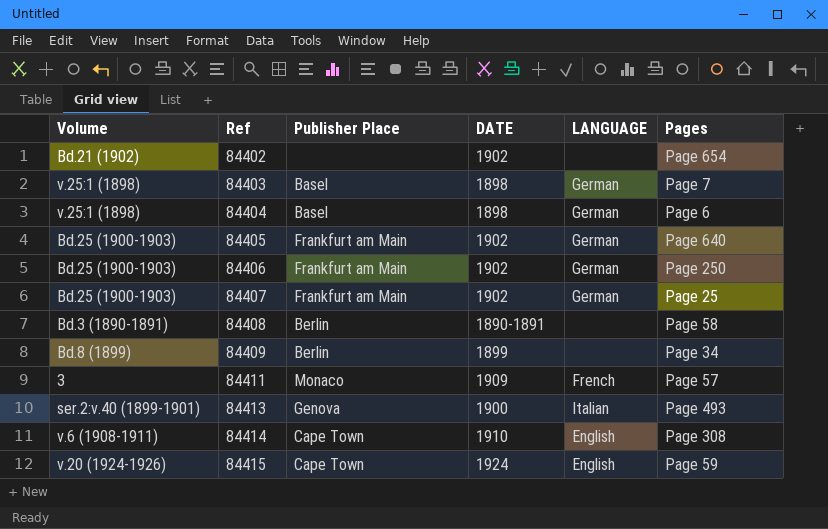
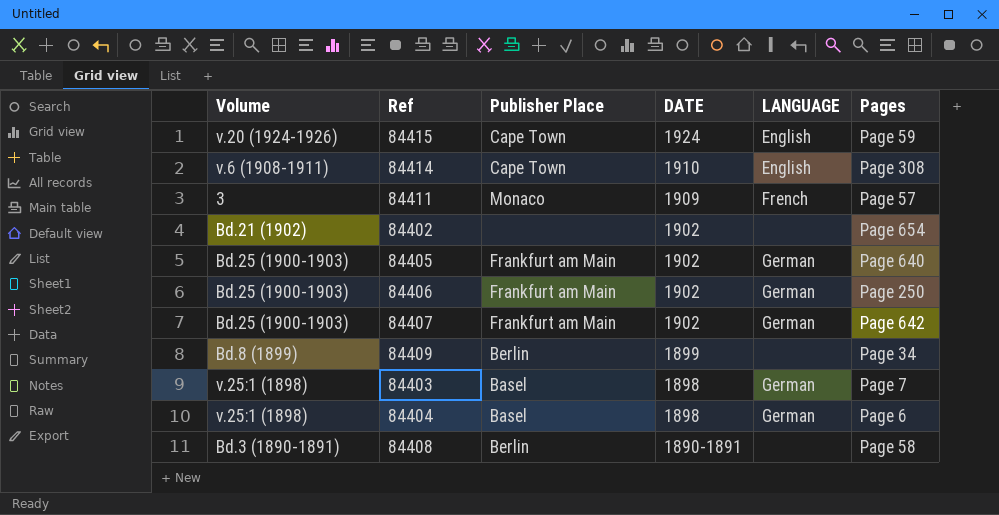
row order: Ref ascending -> DATE descending
row 84413: ser.2:v.40 (1899-1901) | Genova | 1900 | Italian | Page 493 -> none
84407 | Pages: Page 25 -> Page 642

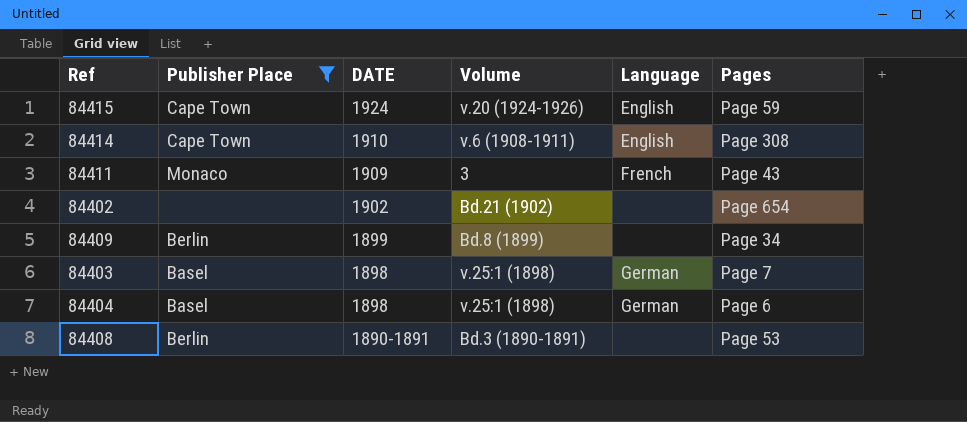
filter: none -> Publisher Place != Frankfurt am Main
column Volume | position: 1 -> 4
column name: LANGUAGE -> Language
84411 | Pages: Page 57 -> Page 43
84408 | Pages: Page 58 -> Page 53

